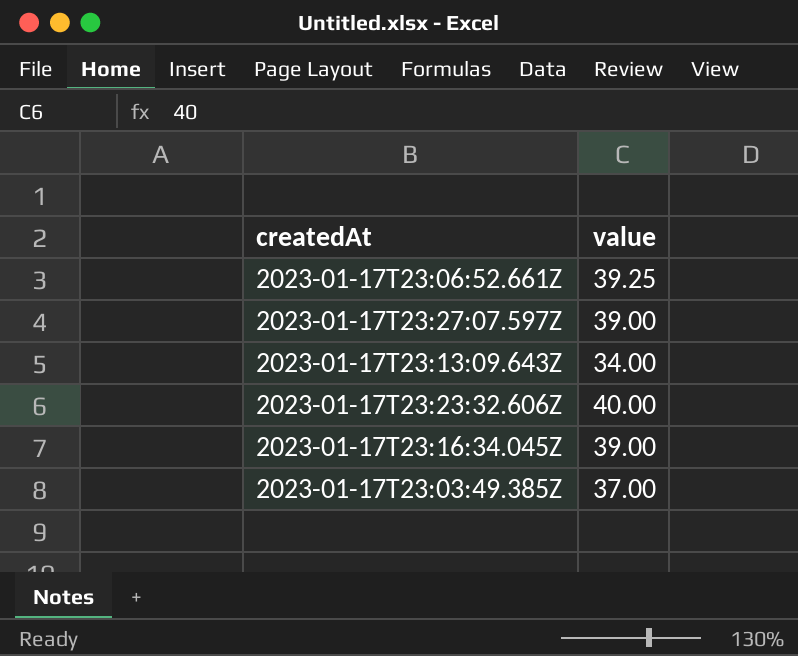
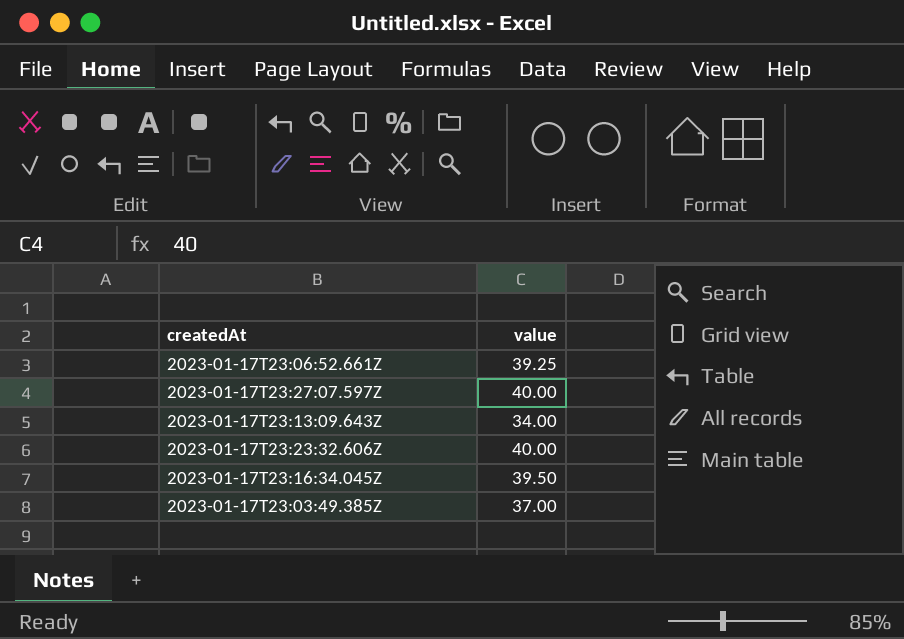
2023-01-17T23:27:07.597Z | value: 39.00 -> 40.00
2023-01-17T23:16:34.045Z | value: 39.00 -> 39.50

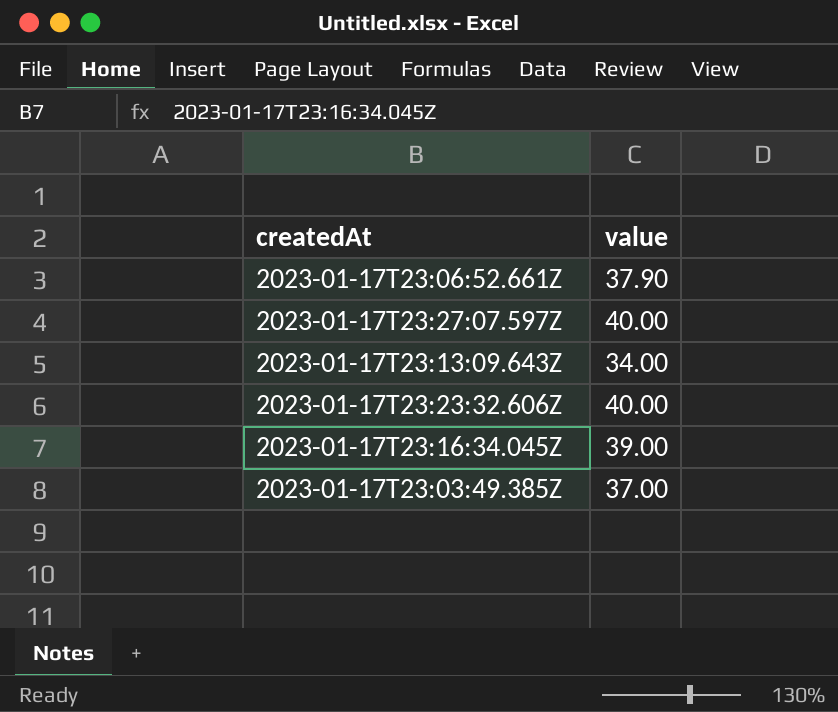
2023-01-17T23:06:52.661Z | value: 39.25 -> 37.90
2023-01-17T23:16:34.045Z | value: 39.50 -> 39.00

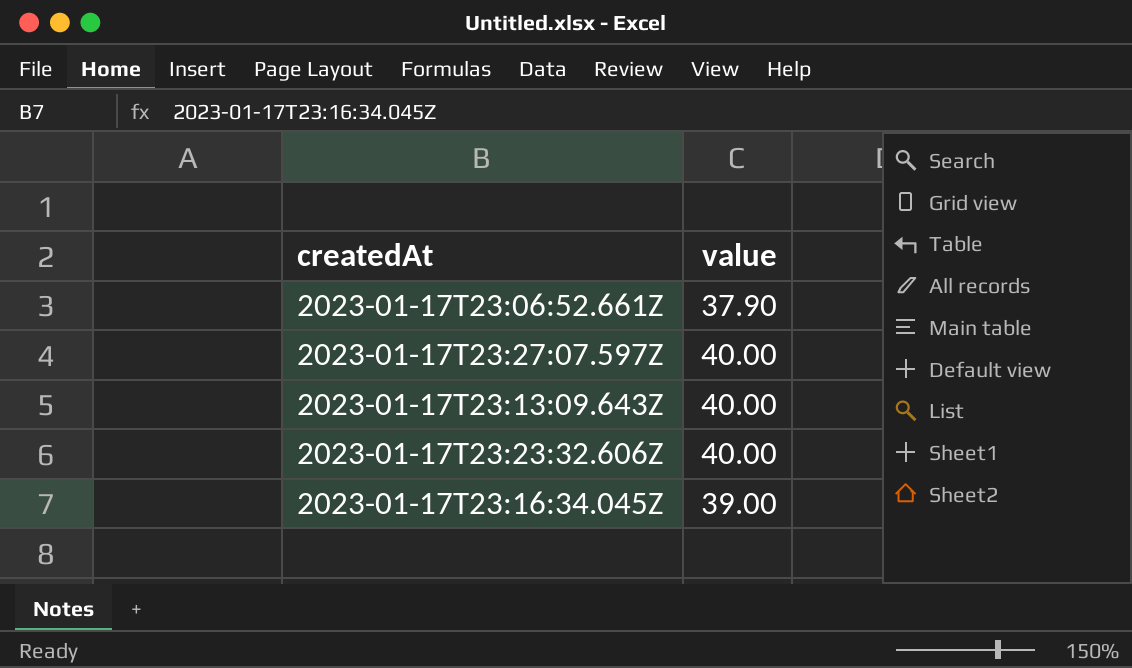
row 2023-01-17T23:03:49.385Z: 37.00 -> none
2023-01-17T23:13:09.643Z | value: 34.00 -> 40.00

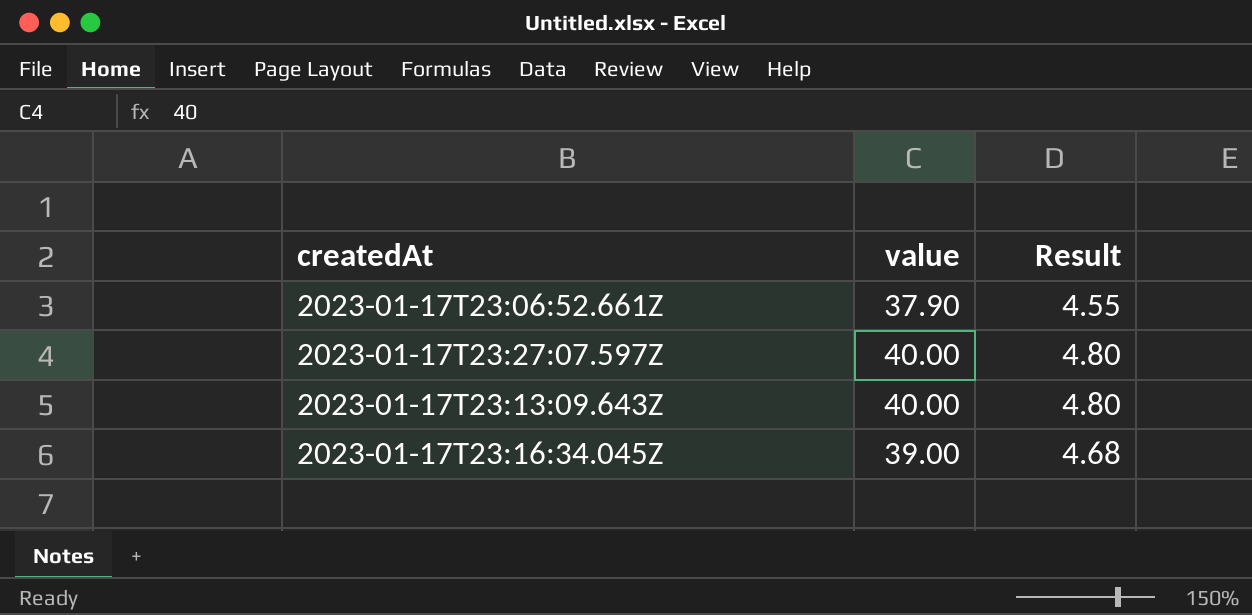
column Result | formula: none -> [value] * 0.12
row 2023-01-17T23:23:32.606Z: 40.00 -> none

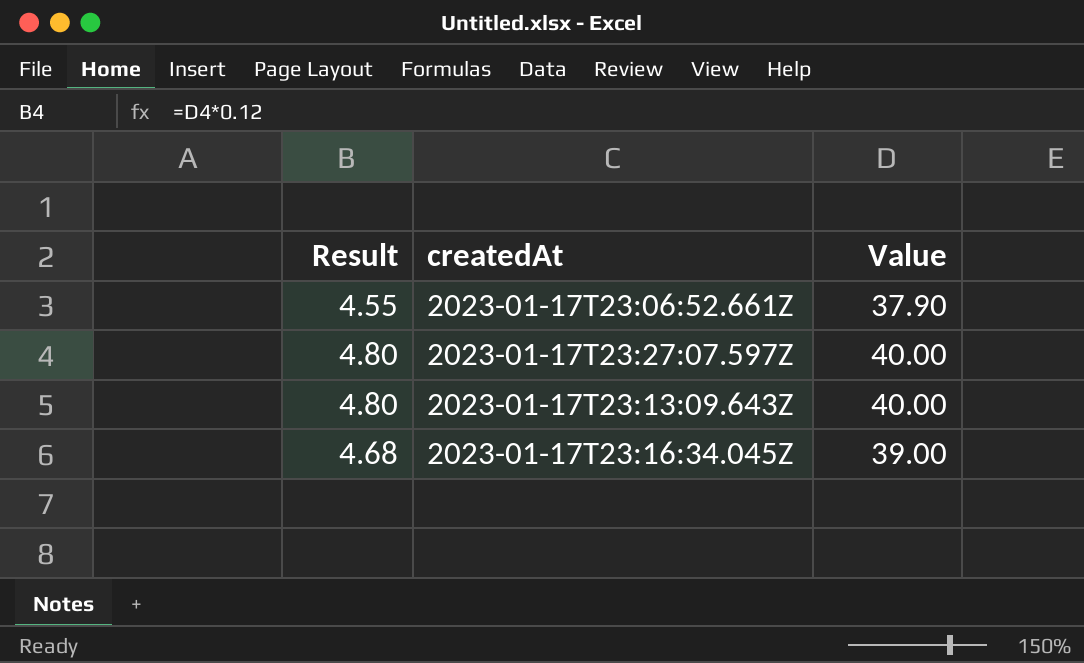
column Result | position: 3 -> 1
column name: value -> Value

